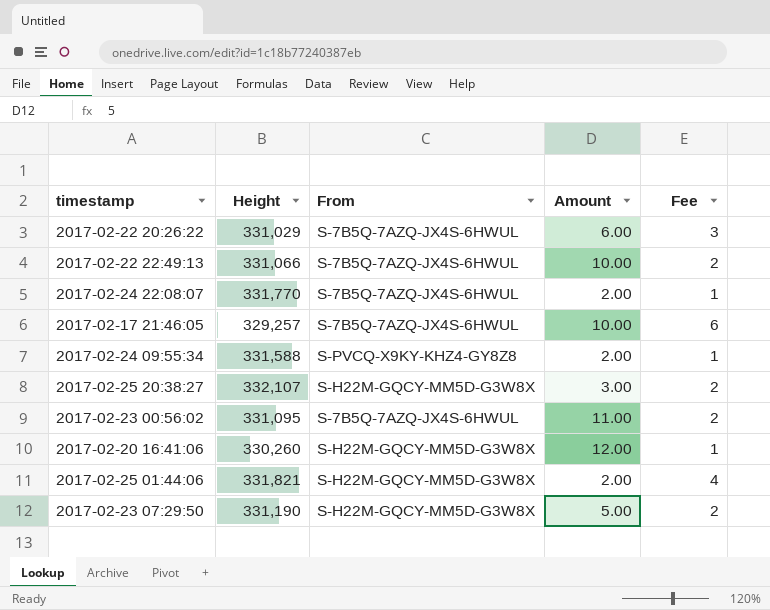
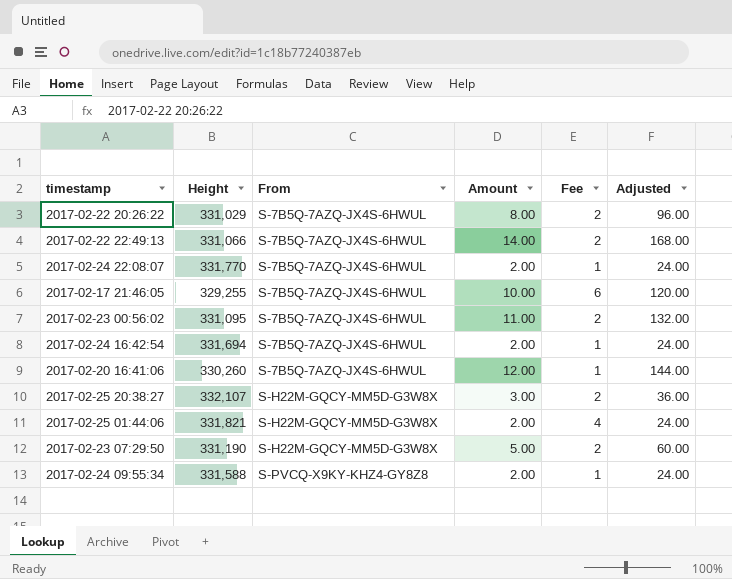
row order: none -> From ascending
column Adjusted | formula: none -> [Amount] * 12
2017-02-22 20:26:22 | Amount: 6.00 -> 8.00
2017-02-22 20:26:22 | Fee: 3 -> 2
2017-02-22 22:49:13 | Amount: 10.00 -> 14.00
2017-02-17 21:46:05 | Height: 329,257 -> 329,255
row 2017-02-24 16:42:54: none -> 331,694 | S-7B5Q-7AZQ-JX4S-6HWUL | 2.00 | 1 | 24.00
2017-02-20 16:41:06 | From: S-H22M-GQCY-MM5D-G3W8X -> S-7B5Q-7AZQ-JX4S-6HWUL

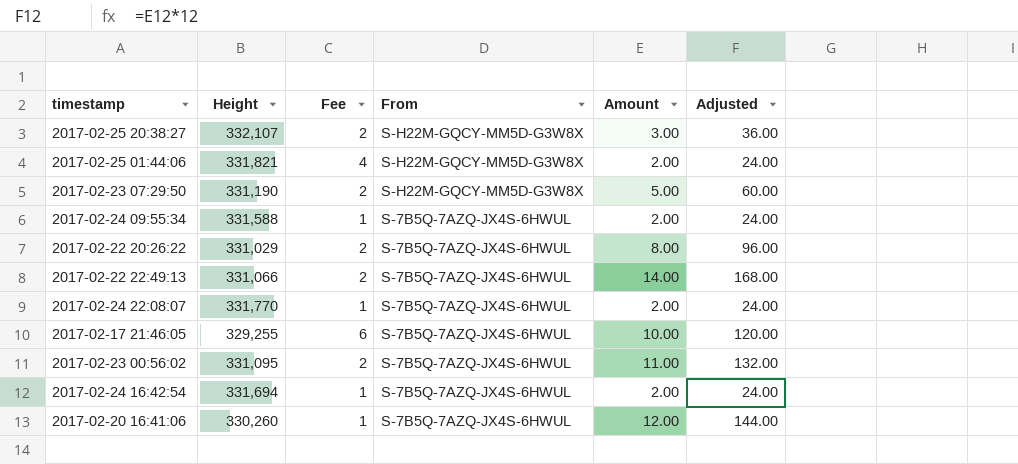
row order: From ascending -> From descending
column Fee | position: 5 -> 3
2017-02-24 09:55:34 | From: S-PVCQ-X9KY-KHZ4-GY8Z8 -> S-7B5Q-7AZQ-JX4S-6HWUL

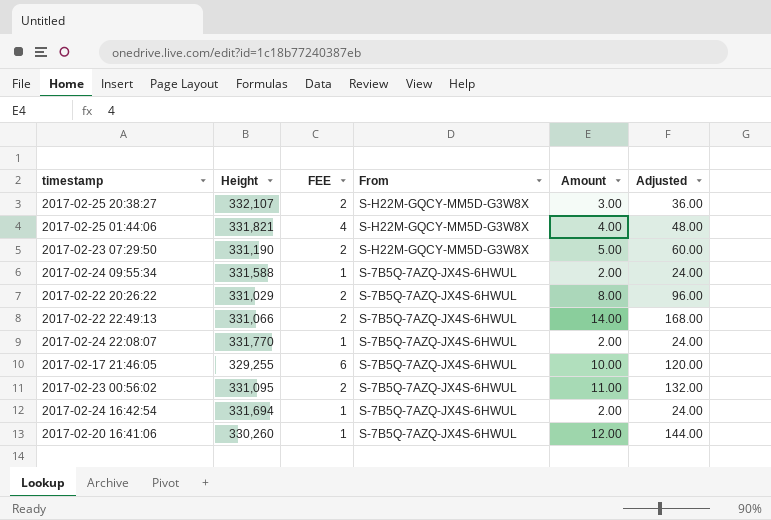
column name: Fee -> FEE
2017-02-25 01:44:06 | Amount: 2.00 -> 4.00
2017-02-25 01:44:06 | Adjusted: 24.00 -> 48.00

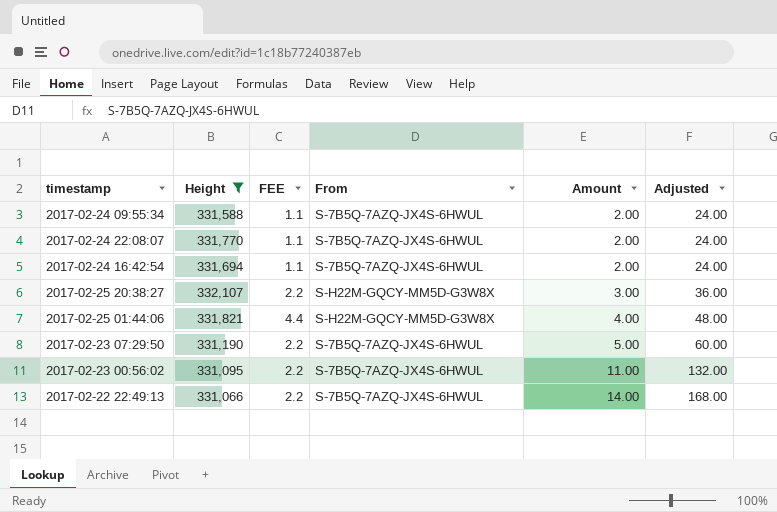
filter: none -> Height >= 331,066
row order: From descending -> Amount ascending
2017-02-24 09:55:34 | FEE: 1 -> 1.1
2017-02-24 22:08:07 | FEE: 1 -> 1.1
2017-02-24 16:42:54 | FEE: 1 -> 1.1
2017-02-25 20:38:27 | FEE: 2 -> 2.2
2017-02-25 01:44:06 | FEE: 4 -> 4.4
2017-02-23 07:29:50 | FEE: 2 -> 2.2
2017-02-23 07:29:50 | From: S-H22M-GQCY-MM5D-G3W8X -> S-7B5Q-7AZQ-JX4S-6HWUL
2017-02-23 00:56:02 | FEE: 2 -> 2.2
2017-02-22 22:49:13 | FEE: 2 -> 2.2

